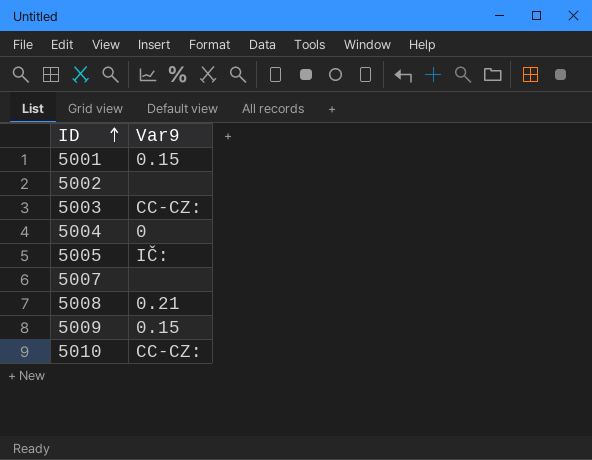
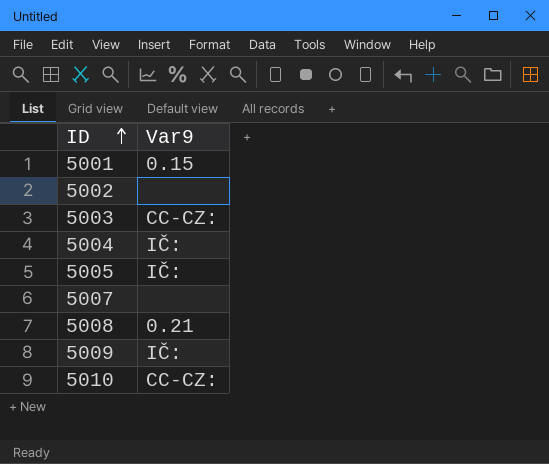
5004 | Var9: 0 -> IČ:
5009 | Var9: 0.15 -> IČ:

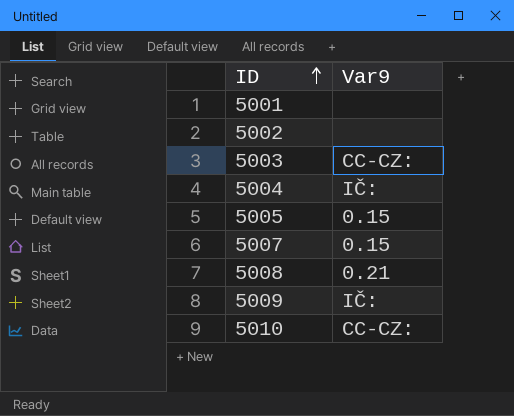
5001 | Var9: 0.15 -> none
5005 | Var9: IČ: -> 0.15
5007 | Var9: none -> 0.15

